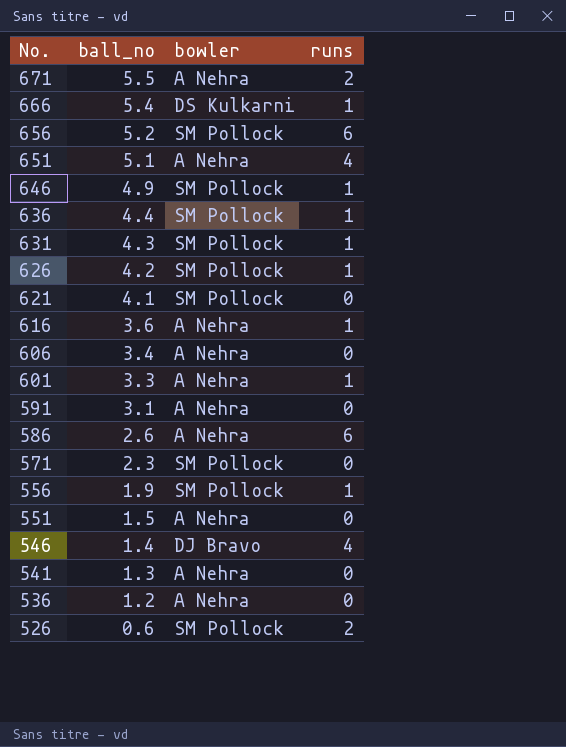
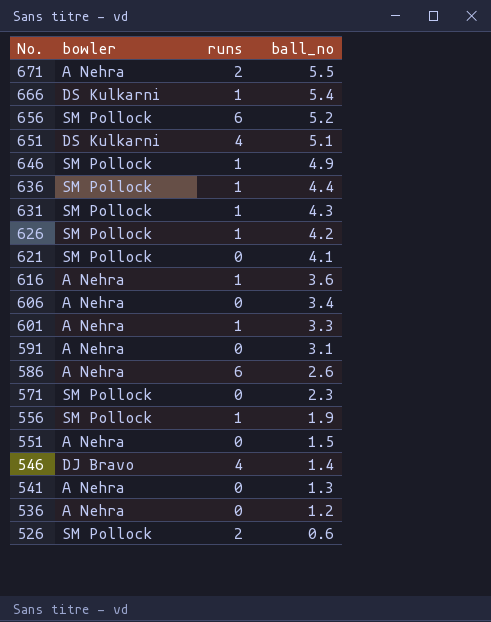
column ball_no | position: 2 -> 4
651 | bowler: A Nehra -> DS Kulkarni

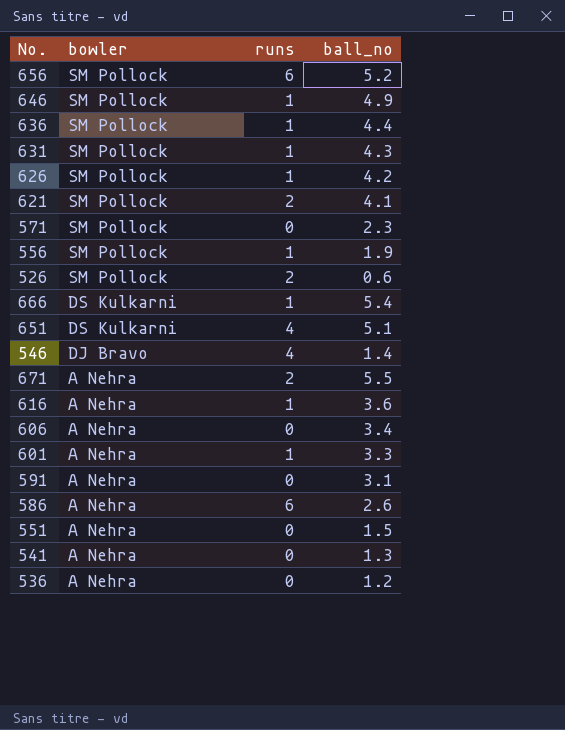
row order: No. descending -> bowler descending
621 | runs: 0 -> 2

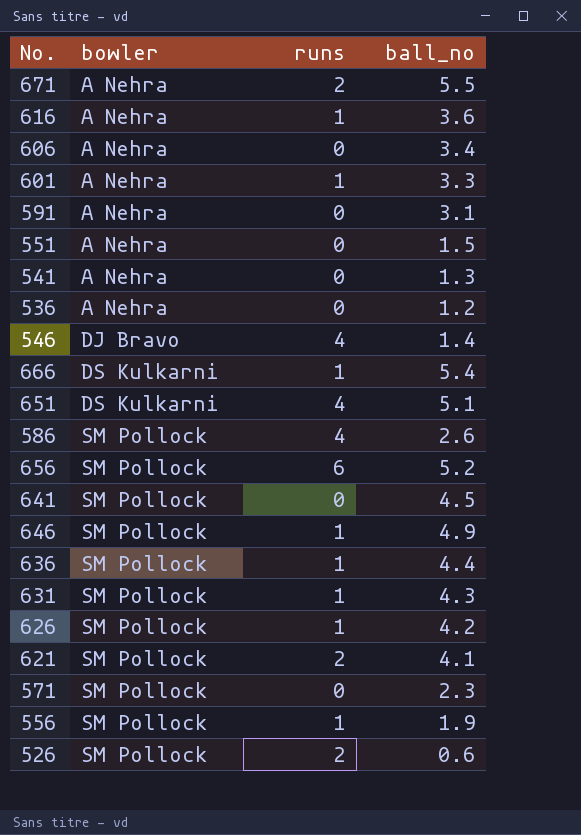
row order: bowler descending -> bowler ascending
586 | bowler: A Nehra -> SM Pollock
586 | runs: 6 -> 4
row 641: none -> SM Pollock | 0 | 4.5

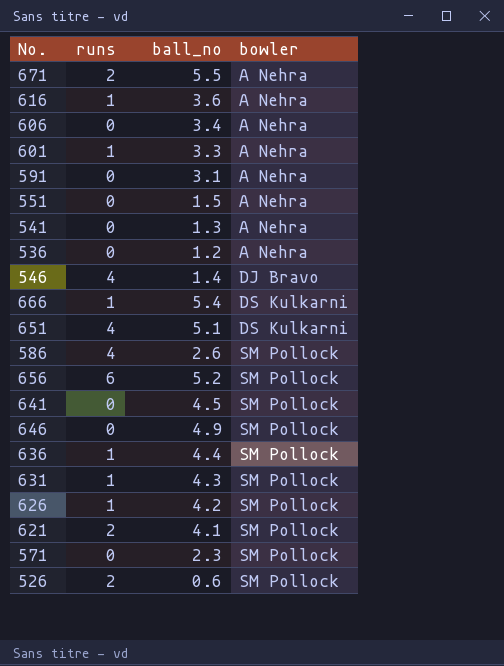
column bowler | position: 2 -> 4
row 556: SM Pollock | 1 | 1.9 -> none
646 | runs: 1 -> 0

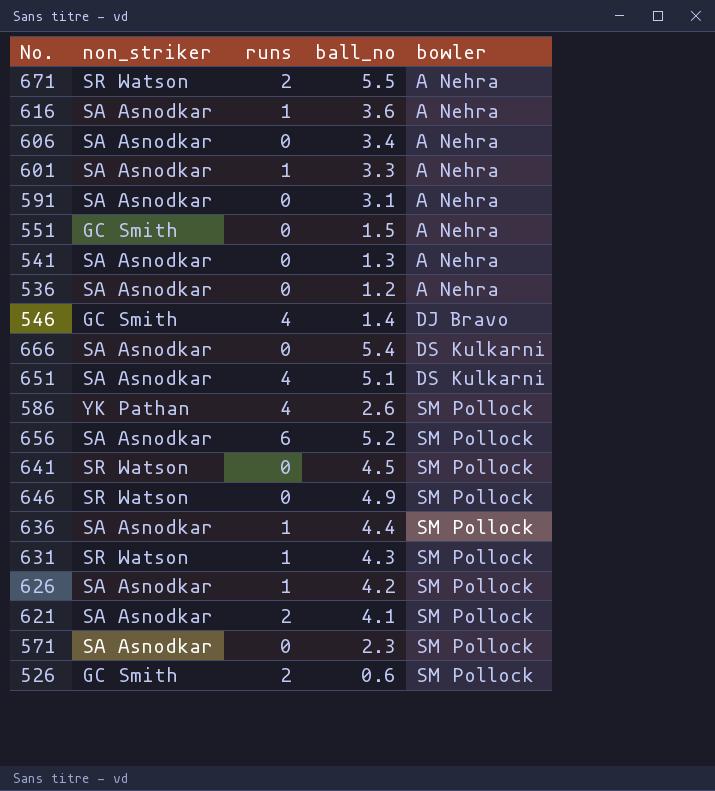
column non_striker | position: none -> 2
666 | runs: 1 -> 0

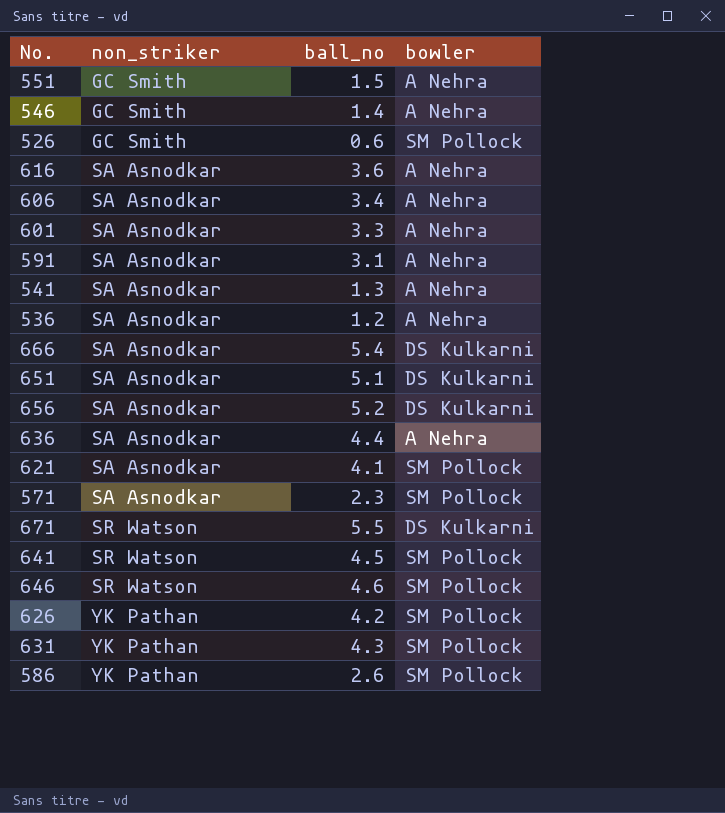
row order: bowler ascending -> non_striker ascending
column runs | position: 3 -> none
546 | bowler: DJ Bravo -> A Nehra
656 | bowler: SM Pollock -> DS Kulkarni
636 | bowler: SM Pollock -> A Nehra
671 | bowler: A Nehra -> DS Kulkarni
646 | ball_no: 4.9 -> 4.6
626 | non_striker: SA Asnodkar -> YK Pathan
631 | non_striker: SR Watson -> YK Pathan

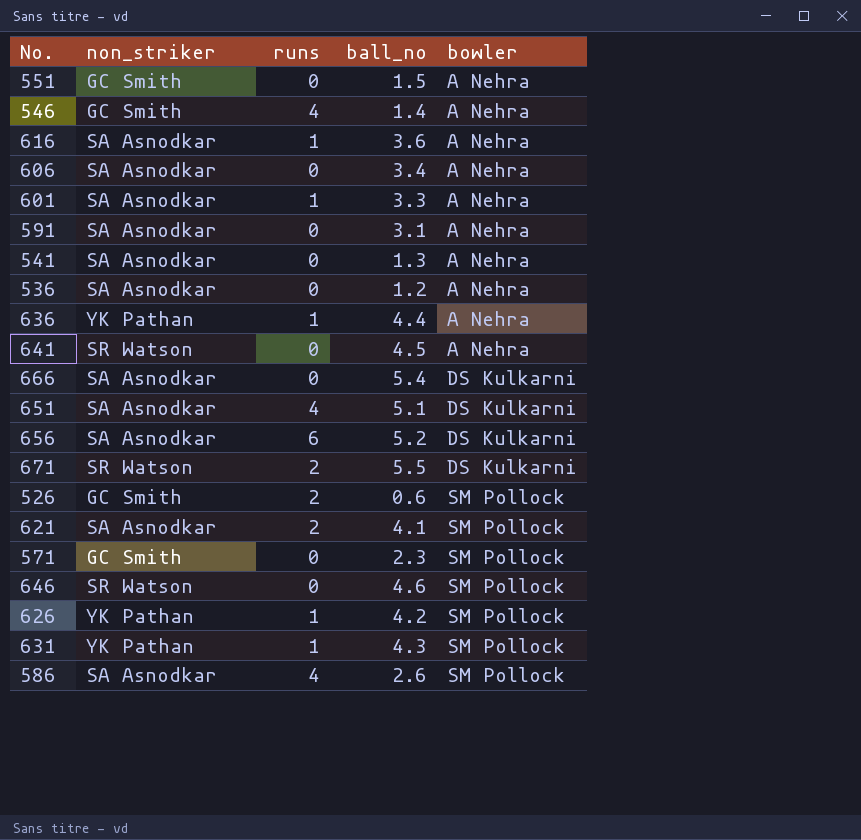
row order: non_striker ascending -> bowler ascending
column runs | position: none -> 3
636 | non_striker: SA Asnodkar -> YK Pathan
641 | bowler: SM Pollock -> A Nehra
571 | non_striker: SA Asnodkar -> GC Smith
586 | non_striker: YK Pathan -> SA Asnodkar

